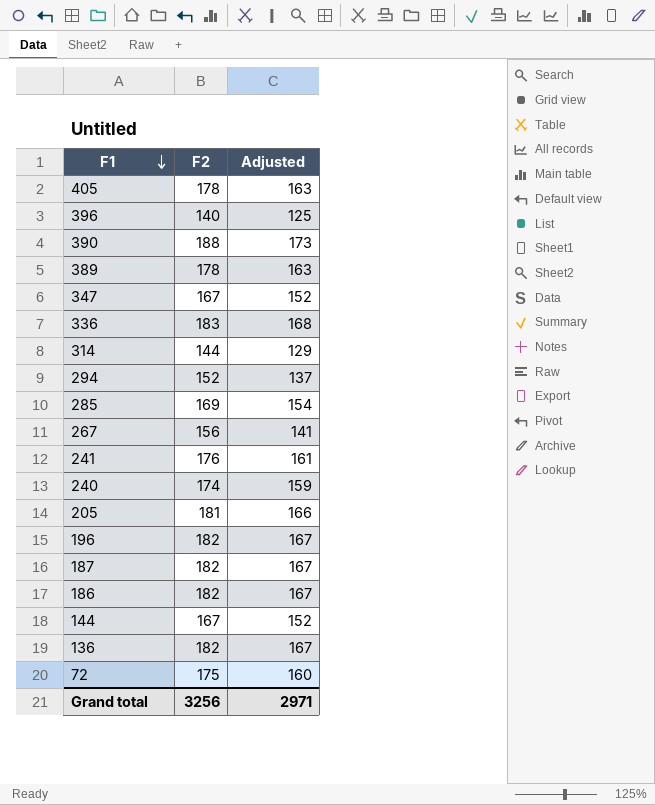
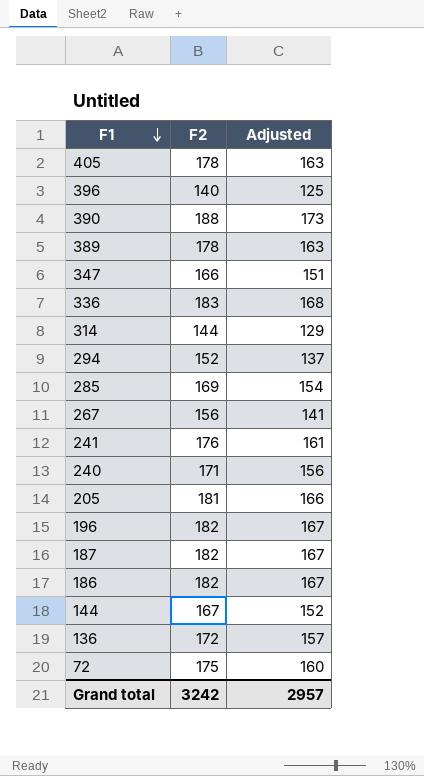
347 | F2: 167 -> 166
347 | Adjusted: 152 -> 151
240 | F2: 174 -> 171
240 | Adjusted: 159 -> 156
136 | F2: 182 -> 172
136 | Adjusted: 167 -> 157
Grand total | F2: 3256 -> 3242
Grand total | Adjusted: 2971 -> 2957

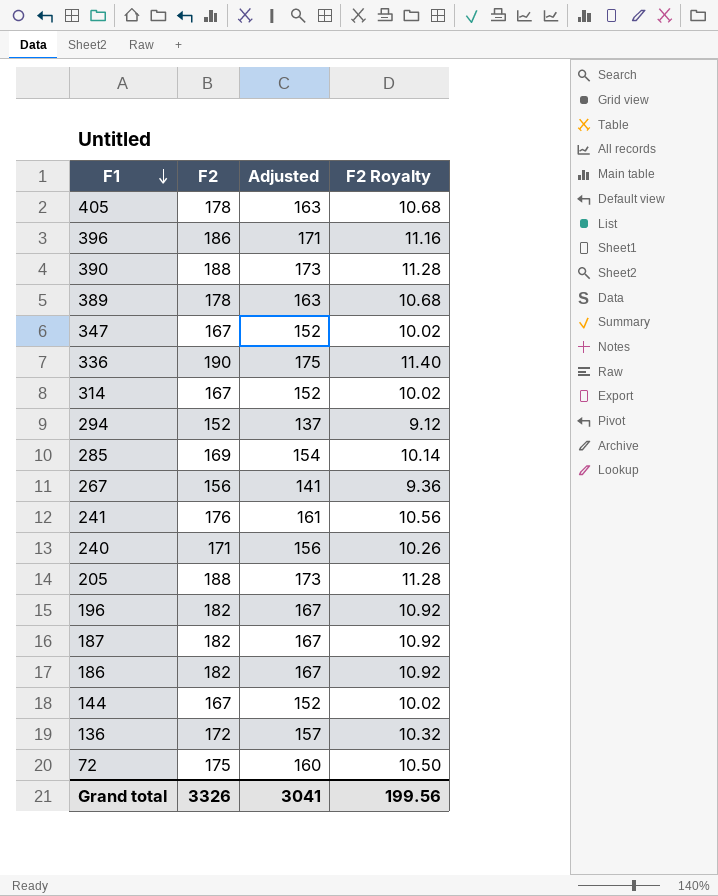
column F2 Royalty | formula: none -> [F2] * 0.06
396 | F2: 140 -> 186
396 | Adjusted: 125 -> 171
347 | F2: 166 -> 167
347 | Adjusted: 151 -> 152
336 | F2: 183 -> 190
336 | Adjusted: 168 -> 175
314 | F2: 144 -> 167
314 | Adjusted: 129 -> 152
205 | F2: 181 -> 188
205 | Adjusted: 166 -> 173
Grand total | F2: 3242 -> 3326
Grand total | Adjusted: 2957 -> 3041

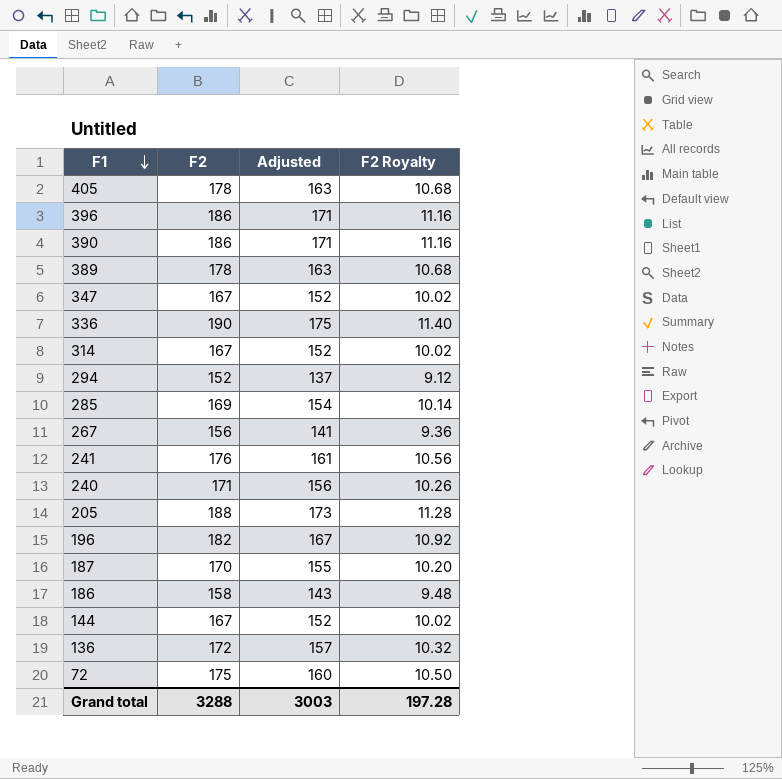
390 | F2: 188 -> 186
390 | Adjusted: 173 -> 171
390 | F2 Royalty: 11.28 -> 11.16
187 | F2: 182 -> 170
187 | Adjusted: 167 -> 155
187 | F2 Royalty: 10.92 -> 10.20
186 | F2: 182 -> 158
186 | Adjusted: 167 -> 143
186 | F2 Royalty: 10.92 -> 9.48
Grand total | F2: 3326 -> 3288
Grand total | Adjusted: 3041 -> 3003
Grand total | F2 Royalty: 199.56 -> 197.28

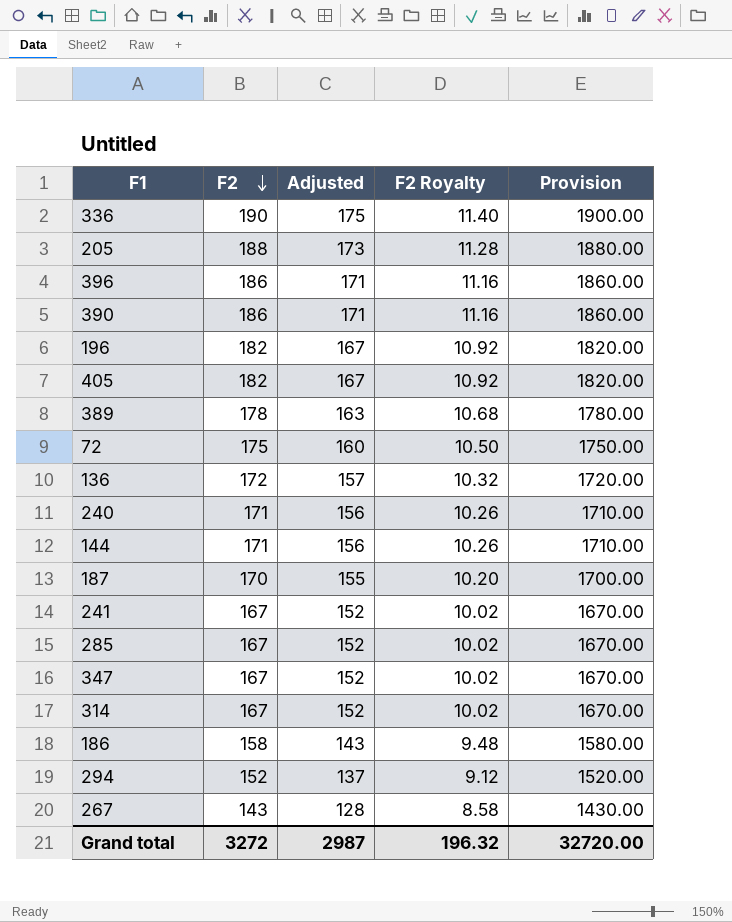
row order: F1 descending -> F2 descending
column Provision | formula: none -> [F2] * 10
405 | F2: 178 -> 182
405 | Adjusted: 163 -> 167
405 | F2 Royalty: 10.68 -> 10.92
144 | F2: 167 -> 171
144 | Adjusted: 152 -> 156
144 | F2 Royalty: 10.02 -> 10.26
241 | F2: 176 -> 167
241 | Adjusted: 161 -> 152
241 | F2 Royalty: 10.56 -> 10.02
285 | F2: 169 -> 167
285 | Adjusted: 154 -> 152
285 | F2 Royalty: 10.14 -> 10.02
267 | F2: 156 -> 143
267 | Adjusted: 141 -> 128
267 | F2 Royalty: 9.36 -> 8.58
Grand total | F2: 3288 -> 3272
Grand total | Adjusted: 3003 -> 2987
Grand total | F2 Royalty: 197.28 -> 196.32

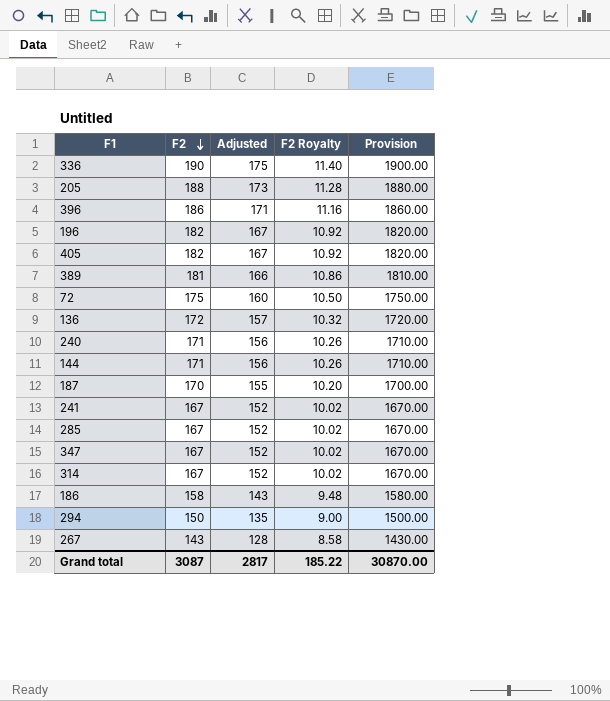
row 390: 186 | 171 | 11.16 | 1860.00 -> none
389 | F2: 178 -> 181
389 | Adjusted: 163 -> 166
389 | F2 Royalty: 10.68 -> 10.86
389 | Provision: 1780.00 -> 1810.00
294 | F2: 152 -> 150
294 | Adjusted: 137 -> 135
294 | F2 Royalty: 9.12 -> 9.00
294 | Provision: 1520.00 -> 1500.00
Grand total | F2: 3272 -> 3087
Grand total | Adjusted: 2987 -> 2817
Grand total | F2 Royalty: 196.32 -> 185.22
Grand total | Provision: 32720.00 -> 30870.00

